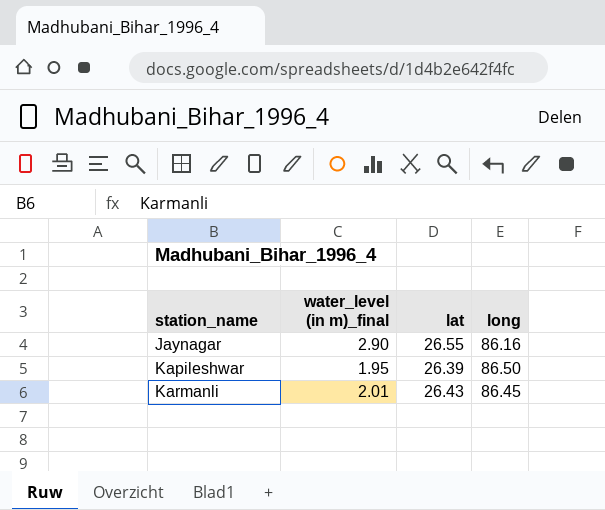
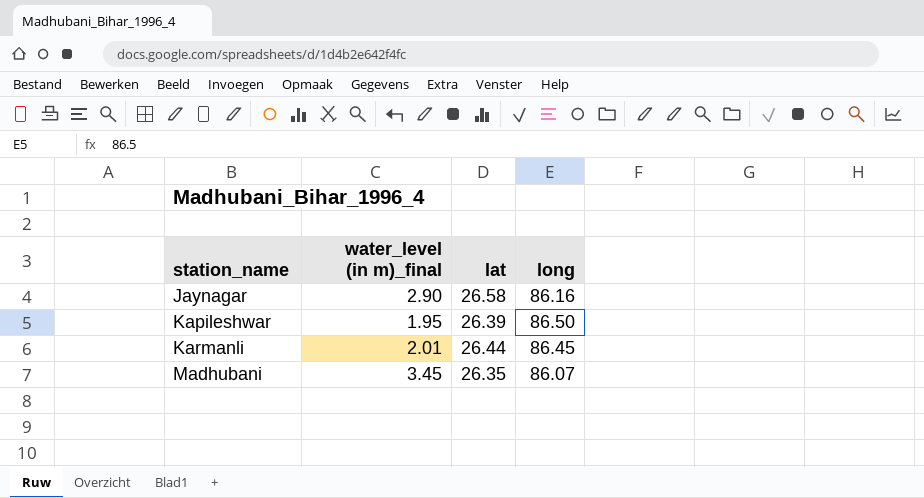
Jaynagar | lat: 26.55 -> 26.58
Karmanli | lat: 26.43 -> 26.44
row Madhubani: none -> 3.45 | 26.35 | 86.07

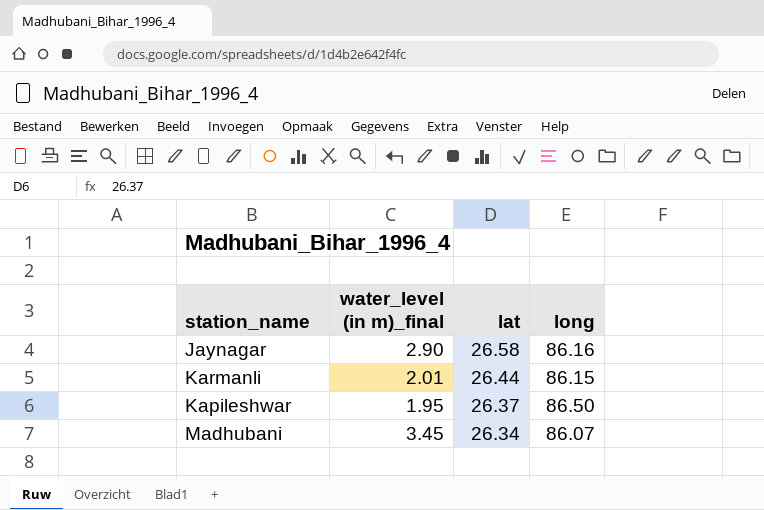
row order: station_name ascending -> lat descending
Karmanli | long: 86.45 -> 86.15
Kapileshwar | lat: 26.39 -> 26.37
Madhubani | lat: 26.35 -> 26.34

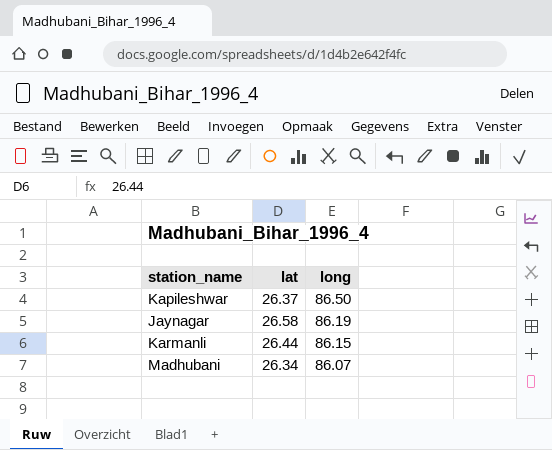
row order: lat descending -> long descending
column water_level (in m)_final | position: 2 -> none
Jaynagar | long: 86.16 -> 86.19

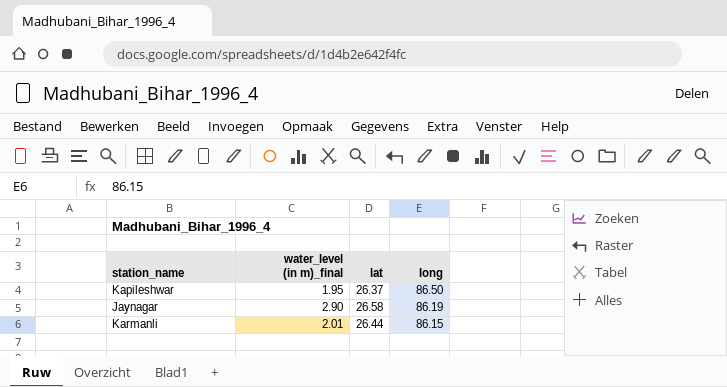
column water_level (in m)_final | position: none -> 2
row Madhubani: 26.34 | 86.07 -> none

